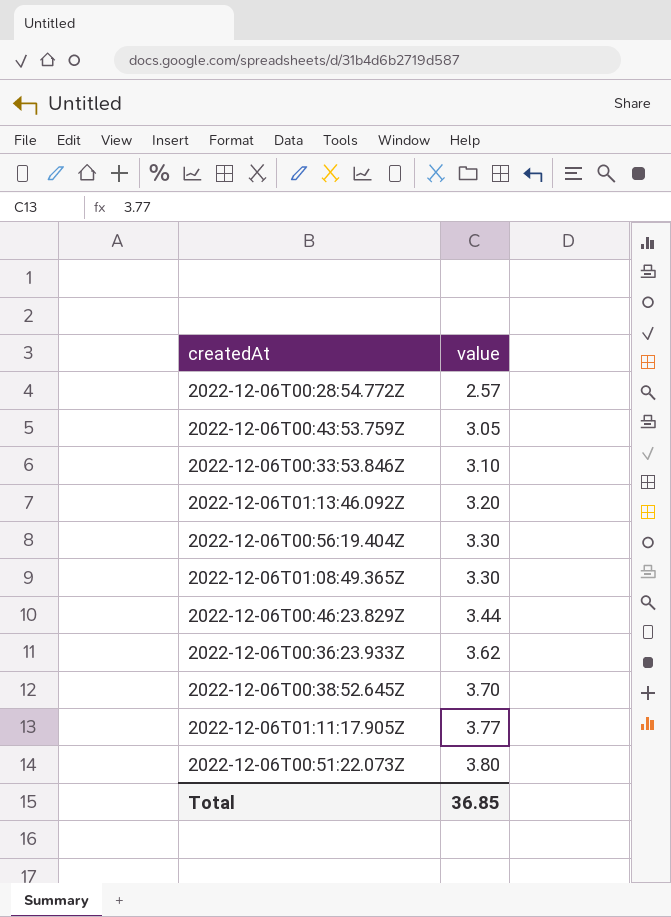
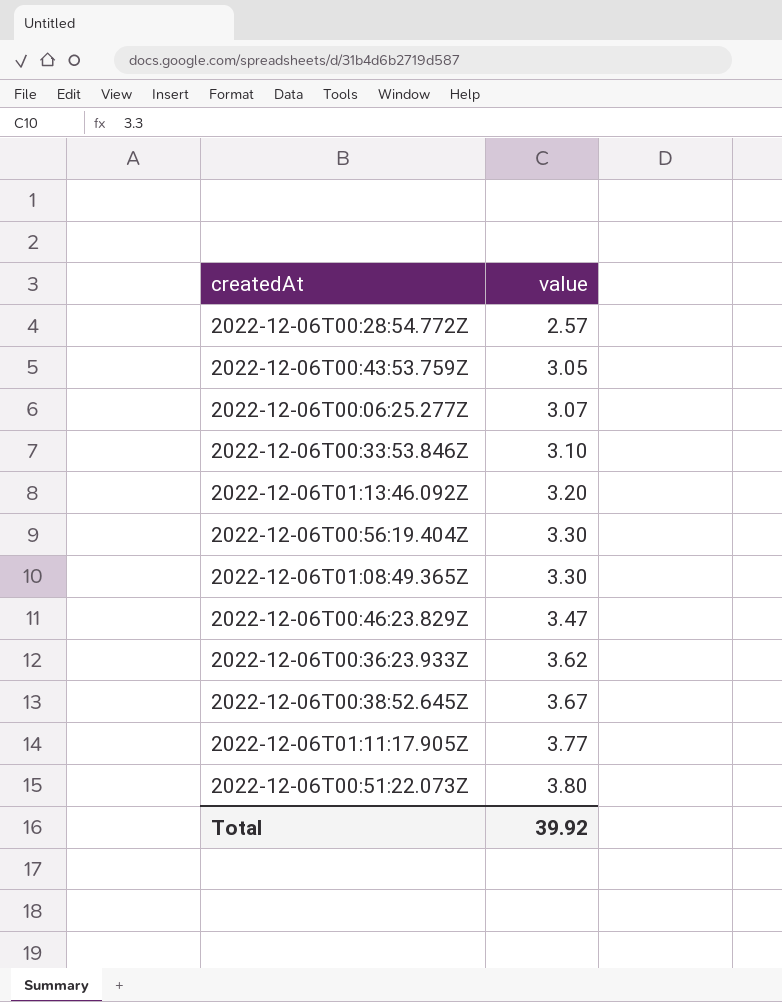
row 2022-12-06T00:06:25.277Z: none -> 3.07
2022-12-06T00:46:23.829Z | value: 3.44 -> 3.47
2022-12-06T00:38:52.645Z | value: 3.70 -> 3.67
Total | value: 36.85 -> 39.92

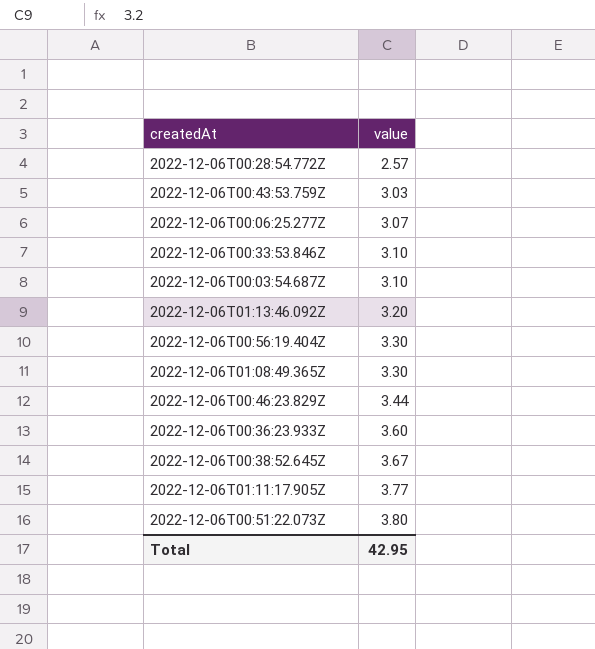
2022-12-06T00:43:53.759Z | value: 3.05 -> 3.03
row 2022-12-06T00:03:54.687Z: none -> 3.10
2022-12-06T00:46:23.829Z | value: 3.47 -> 3.44
2022-12-06T00:36:23.933Z | value: 3.62 -> 3.60
Total | value: 39.92 -> 42.95

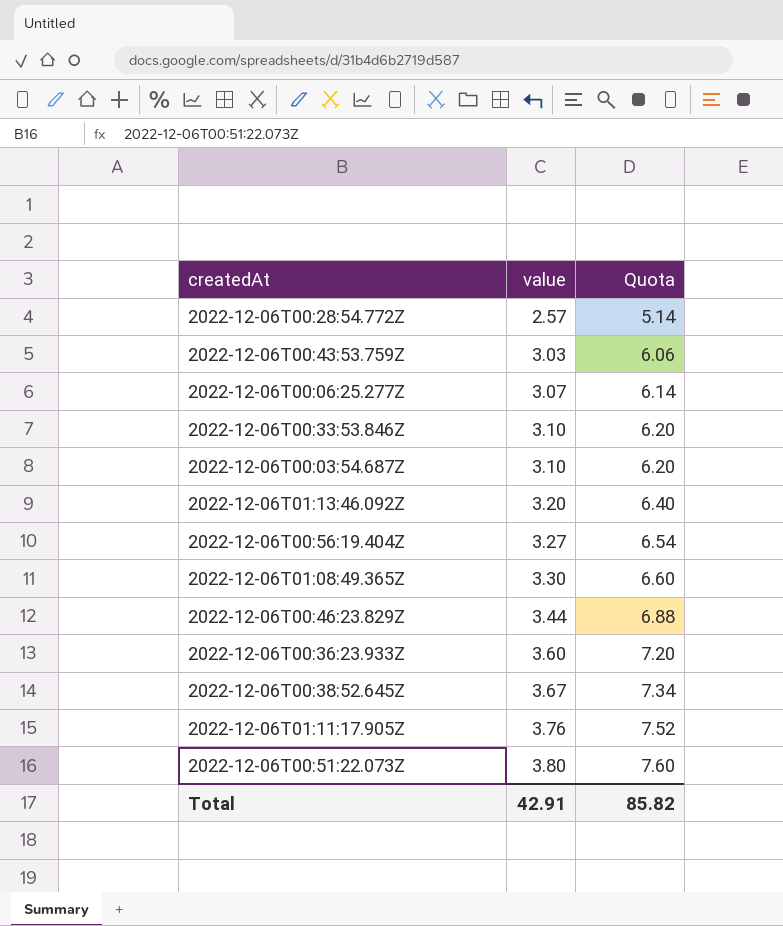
column Quota | formula: none -> [value] * 2
2022-12-06T00:56:19.404Z | value: 3.30 -> 3.27
2022-12-06T01:11:17.905Z | value: 3.77 -> 3.76
Total | value: 42.95 -> 42.91

